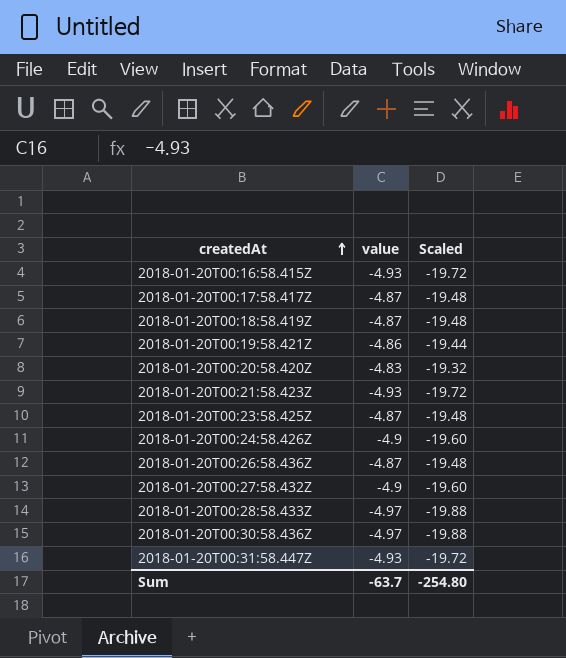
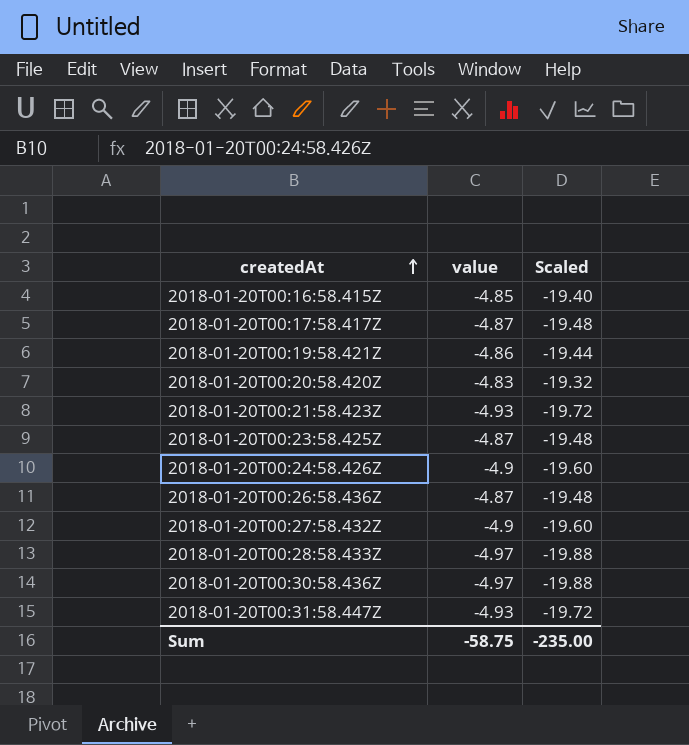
row 2018-01-20T00:18:58.419Z: -4.87 | -19.48 -> none
2018-01-20T00:16:58.415Z | value: -4.93 -> -4.85
2018-01-20T00:16:58.415Z | Scaled: -19.72 -> -19.40
Sum | value: -63.7 -> -58.75
Sum | Scaled: -254.80 -> -235.00

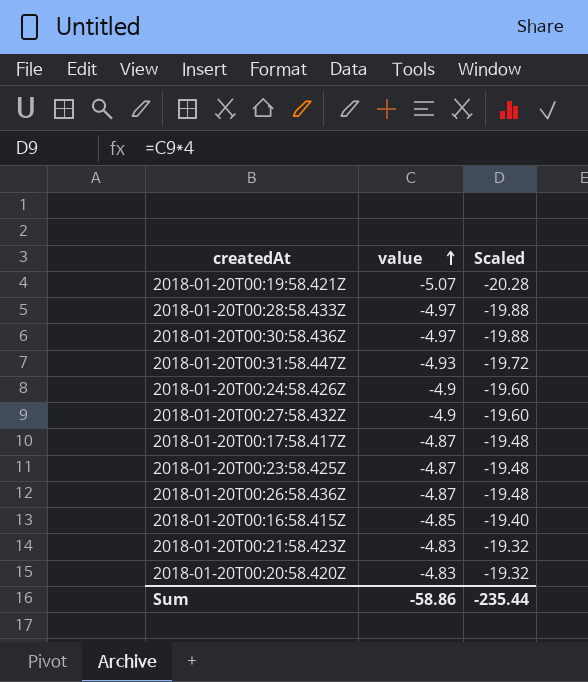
row order: createdAt ascending -> value ascending
2018-01-20T00:19:58.421Z | value: -4.86 -> -5.07
2018-01-20T00:19:58.421Z | Scaled: -19.44 -> -20.28
2018-01-20T00:21:58.423Z | value: -4.93 -> -4.83
2018-01-20T00:21:58.423Z | Scaled: -19.72 -> -19.32
Sum | value: -58.75 -> -58.86
Sum | Scaled: -235.00 -> -235.44

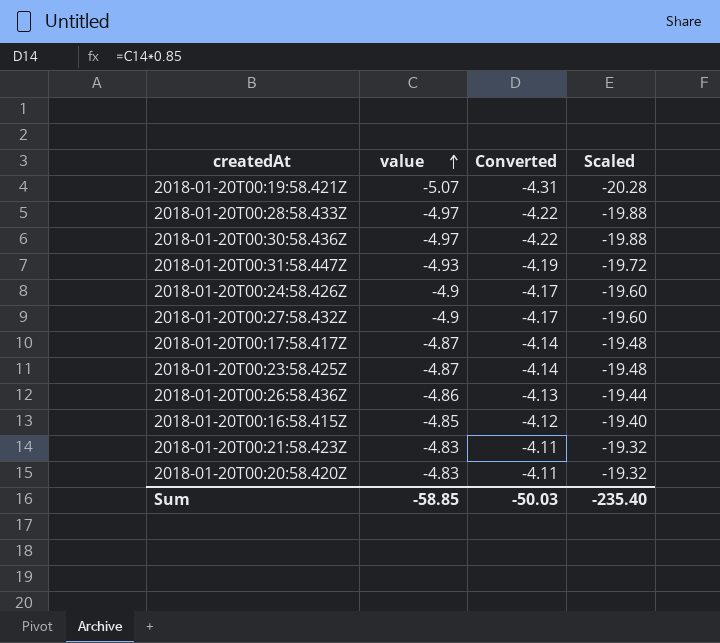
column Converted | formula: none -> [value] * 0.85
2018-01-20T00:26:58.436Z | value: -4.87 -> -4.86
2018-01-20T00:26:58.436Z | Scaled: -19.48 -> -19.44
Sum | value: -58.86 -> -58.85
Sum | Scaled: -235.44 -> -235.40

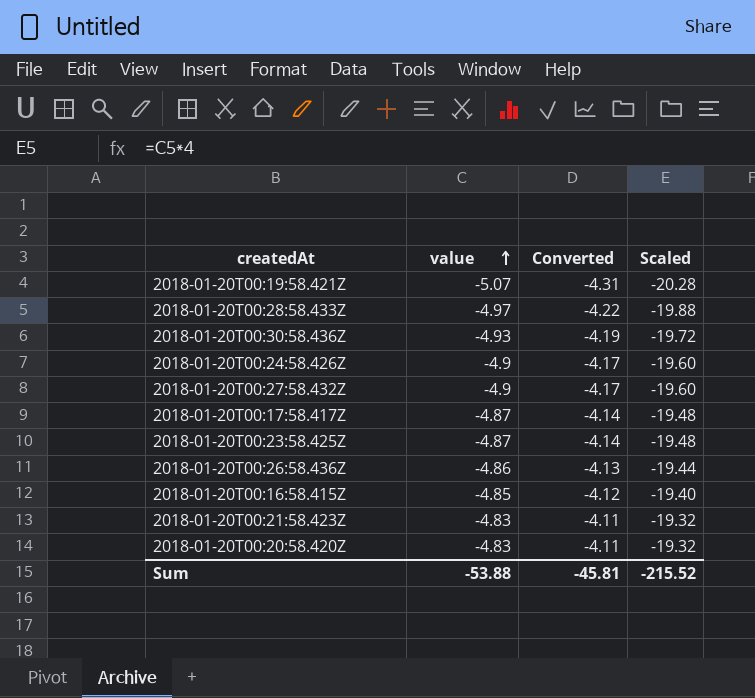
row 2018-01-20T00:31:58.447Z: -4.93 | -4.19 | -19.72 -> none
2018-01-20T00:30:58.436Z | value: -4.97 -> -4.93
2018-01-20T00:30:58.436Z | Converted: -4.22 -> -4.19
2018-01-20T00:30:58.436Z | Scaled: -19.88 -> -19.72
Sum | value: -58.85 -> -53.88
Sum | Converted: -50.03 -> -45.81
Sum | Scaled: -235.40 -> -215.52

